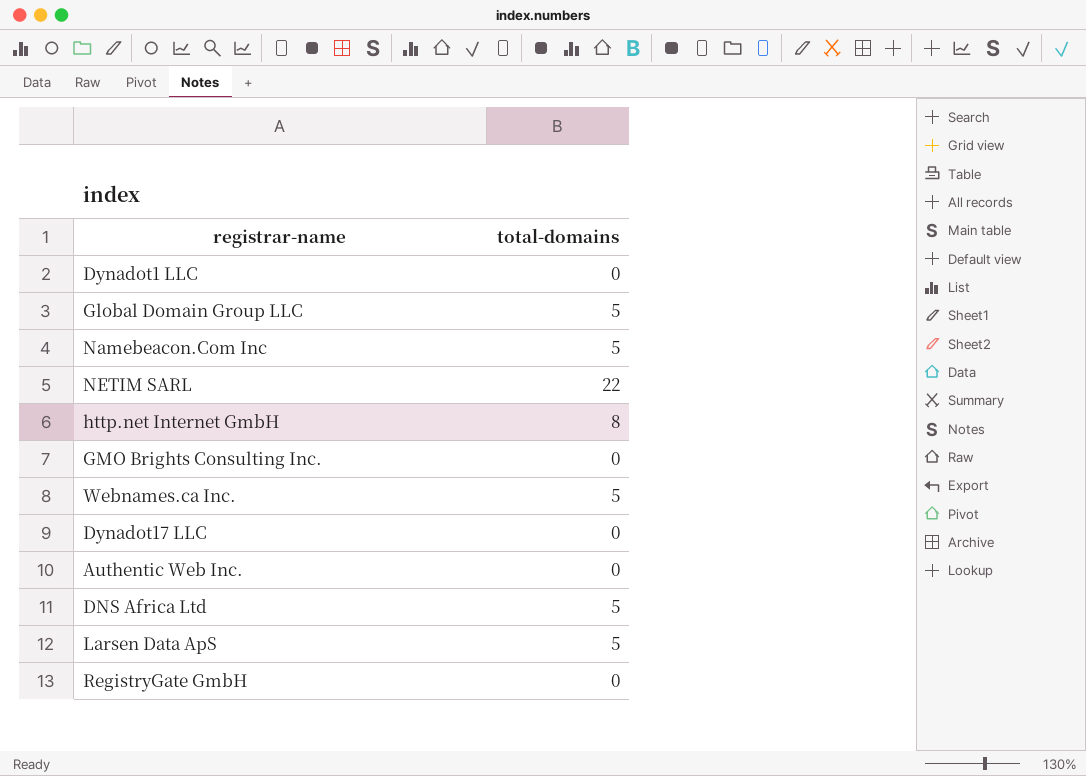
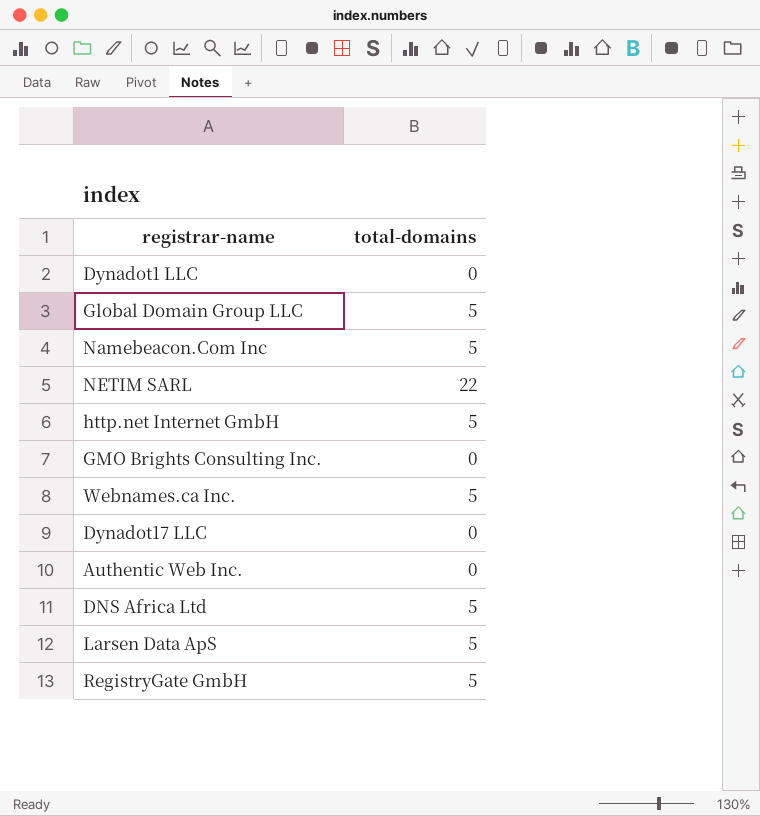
http.net Internet GmbH | total-domains: 8 -> 5
RegistryGate GmbH | total-domains: 0 -> 5

